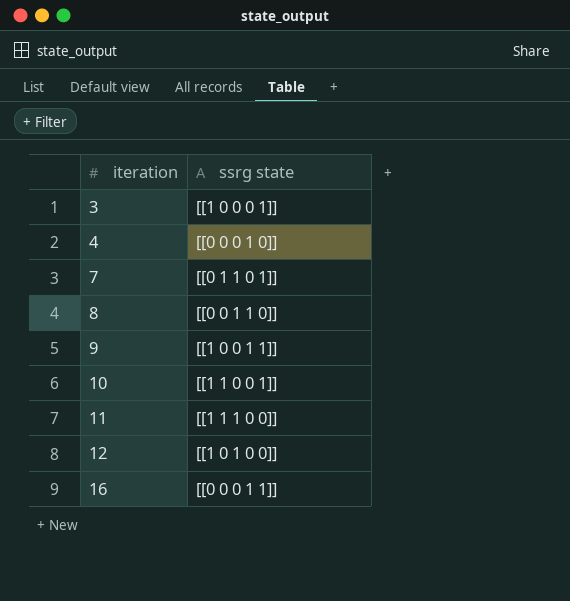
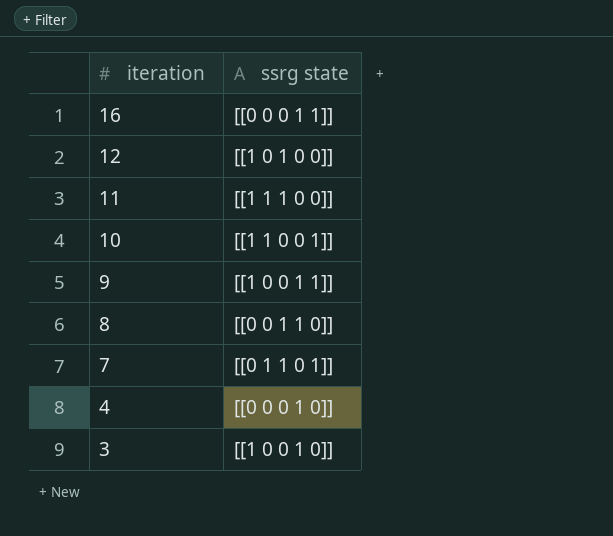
row order: iteration ascending -> iteration descending
3 | ssrg state: [[1 0 0 0 1]] -> [[1 0 0 1 0]]

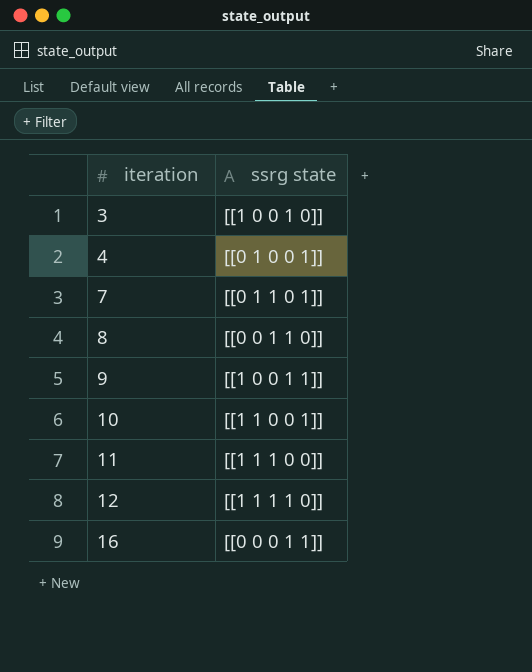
row order: iteration descending -> iteration ascending
4 | ssrg state: [[0 0 0 1 0]] -> [[0 1 0 0 1]]
12 | ssrg state: [[1 0 1 0 0]] -> [[1 1 1 1 0]]

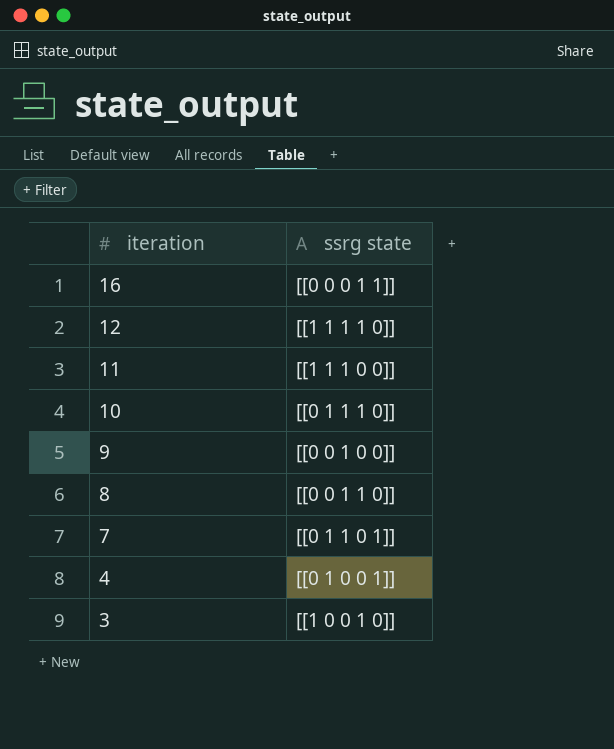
row order: iteration ascending -> iteration descending
10 | ssrg state: [[1 1 0 0 1]] -> [[0 1 1 1 0]]
9 | ssrg state: [[1 0 0 1 1]] -> [[0 0 1 0 0]]

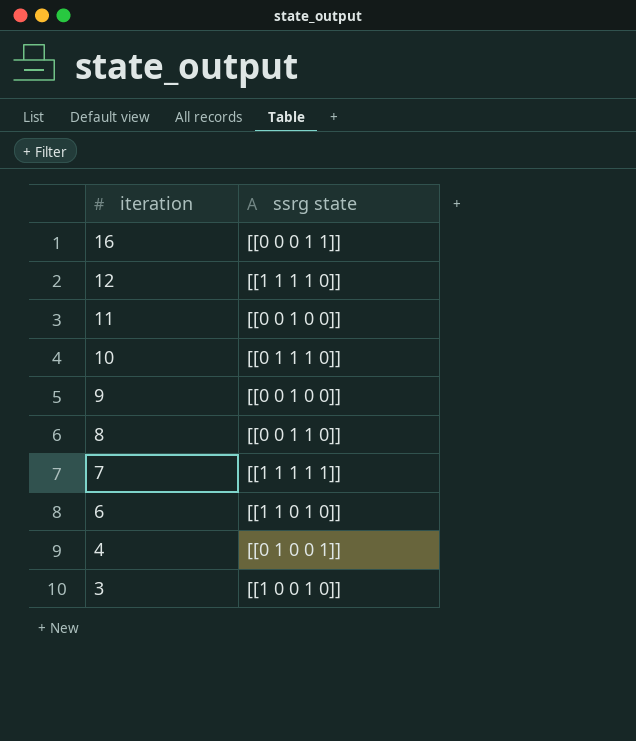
11 | ssrg state: [[1 1 1 0 0]] -> [[0 0 1 0 0]]
7 | ssrg state: [[0 1 1 0 1]] -> [[1 1 1 1 1]]
row 6: none -> [[1 1 0 1 0]]

